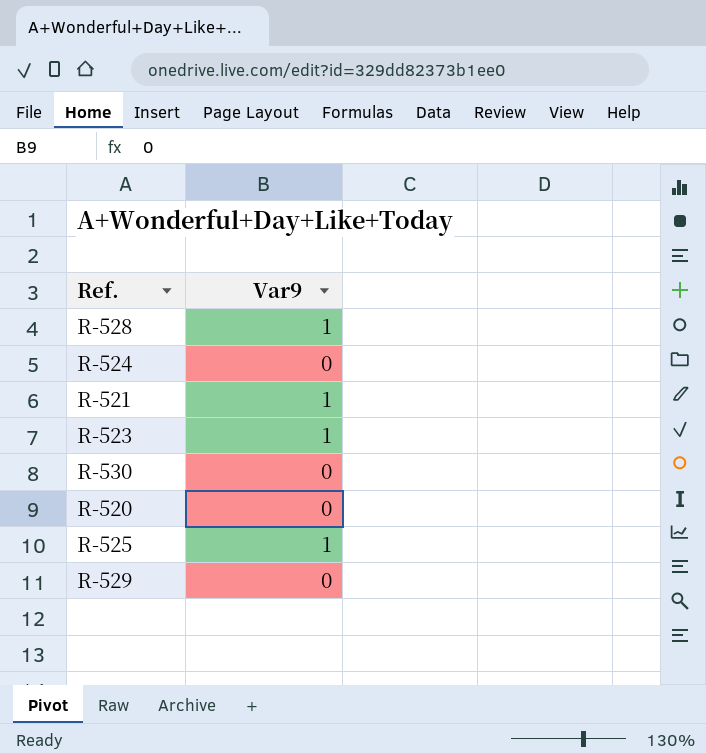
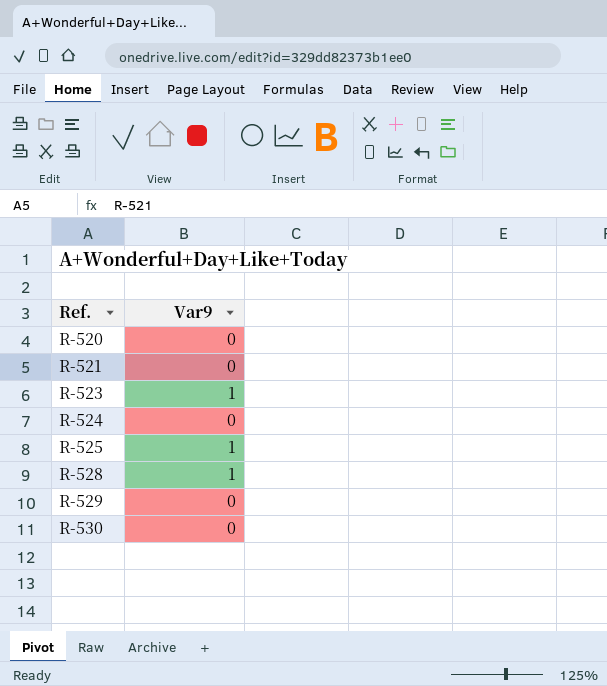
row order: none -> Ref. ascending
R-521 | Var9: 1 -> 0

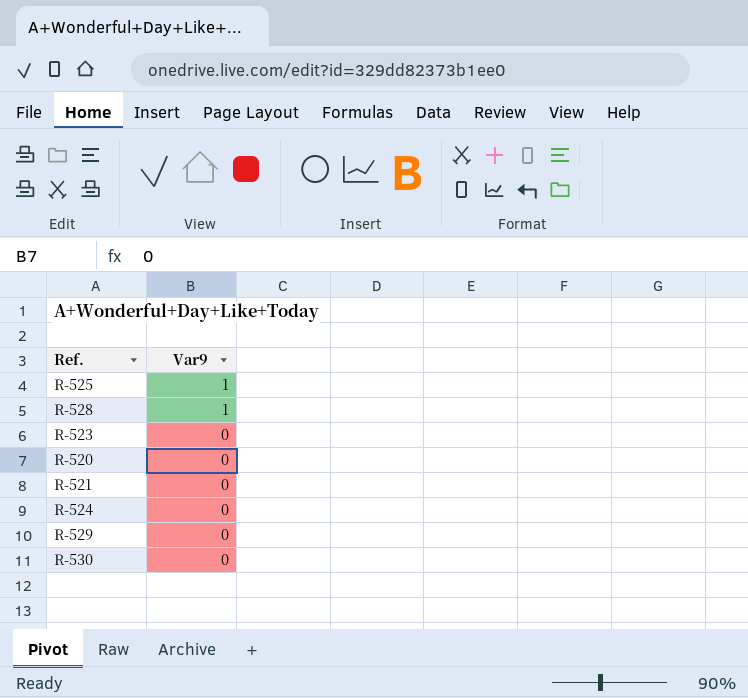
row order: Ref. ascending -> Var9 descending
R-523 | Var9: 1 -> 0

